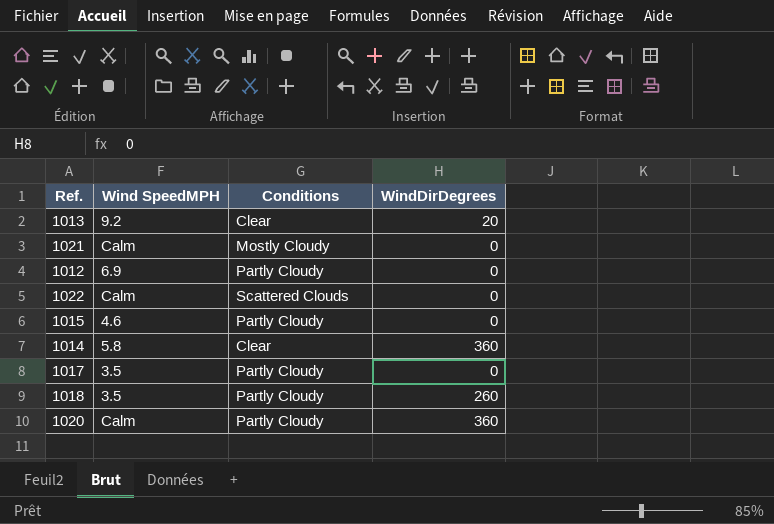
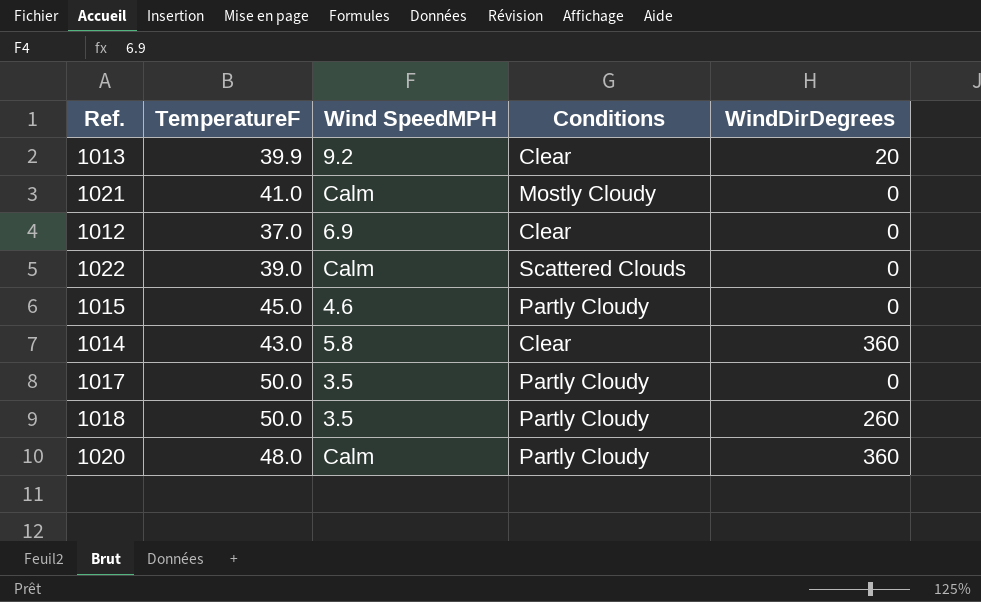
column TemperatureF | position: none -> 2
1012 | Conditions: Partly Cloudy -> Clear

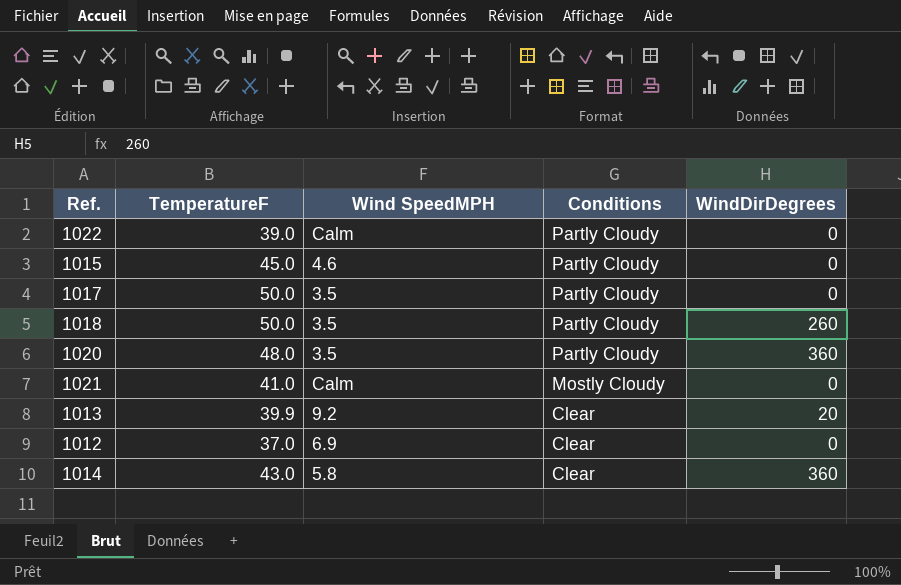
row order: none -> Conditions descending
1022 | Conditions: Scattered Clouds -> Partly Cloudy
1020 | Wind SpeedMPH: Calm -> 3.5

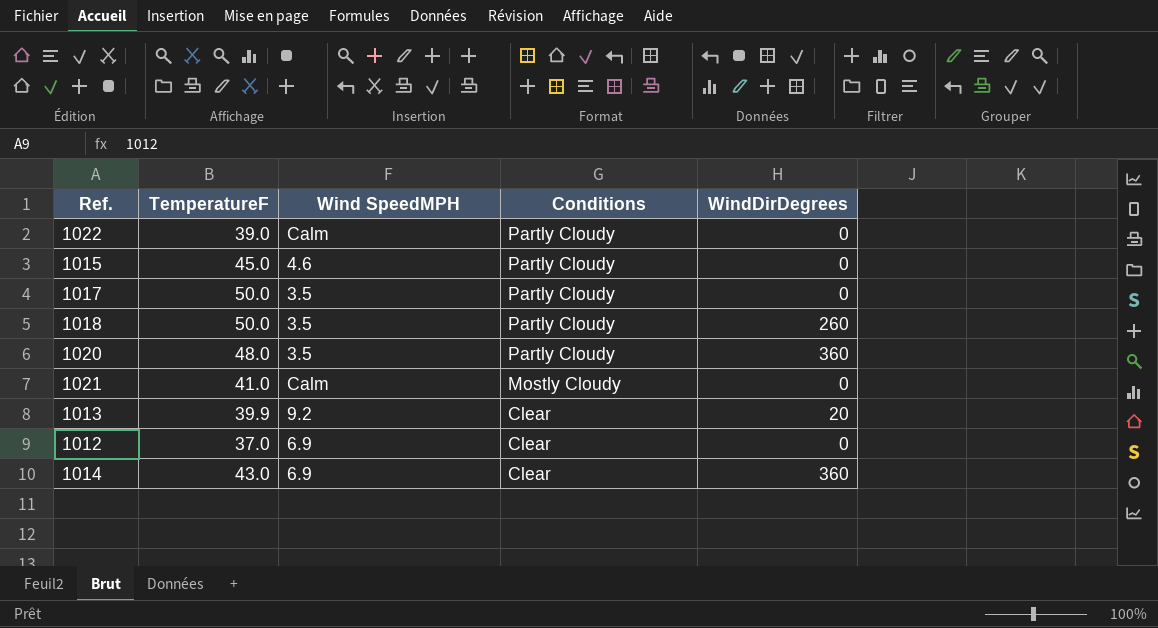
1014 | Wind SpeedMPH: 5.8 -> 6.9

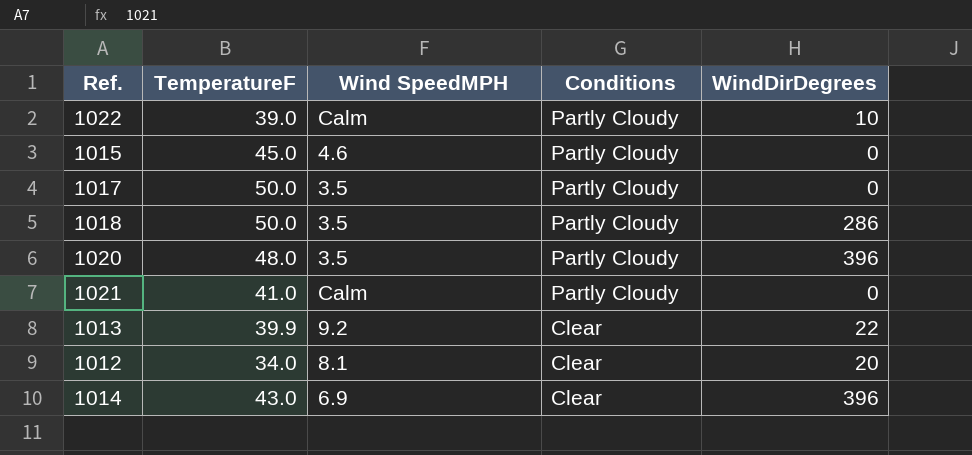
1022 | WindDirDegrees: 0 -> 10
1018 | WindDirDegrees: 260 -> 286
1020 | WindDirDegrees: 360 -> 396
1021 | Conditions: Mostly Cloudy -> Partly Cloudy
1013 | WindDirDegrees: 20 -> 22
1012 | TemperatureF: 37.0 -> 34.0
1012 | Wind SpeedMPH: 6.9 -> 8.1
1012 | WindDirDegrees: 0 -> 20
1014 | WindDirDegrees: 360 -> 396

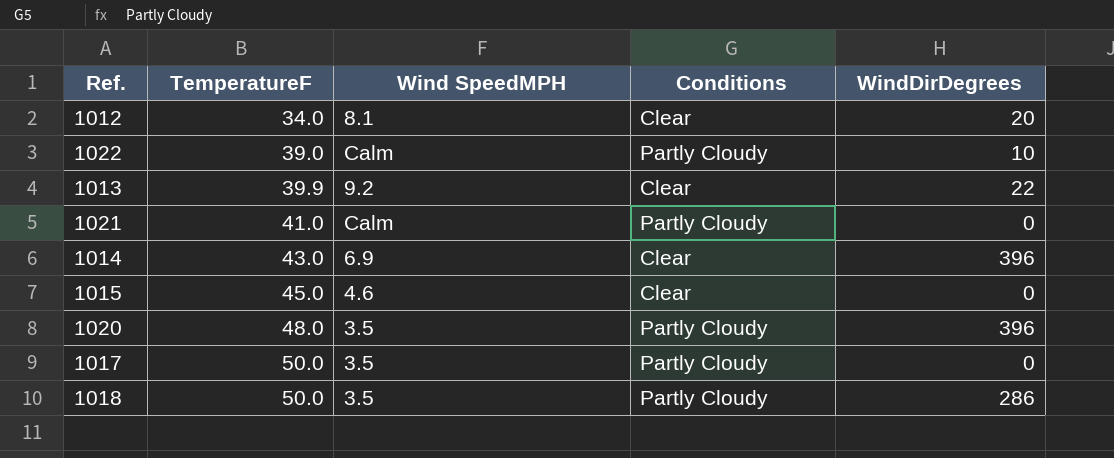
row order: Conditions descending -> TemperatureF ascending
1015 | Conditions: Partly Cloudy -> Clear

